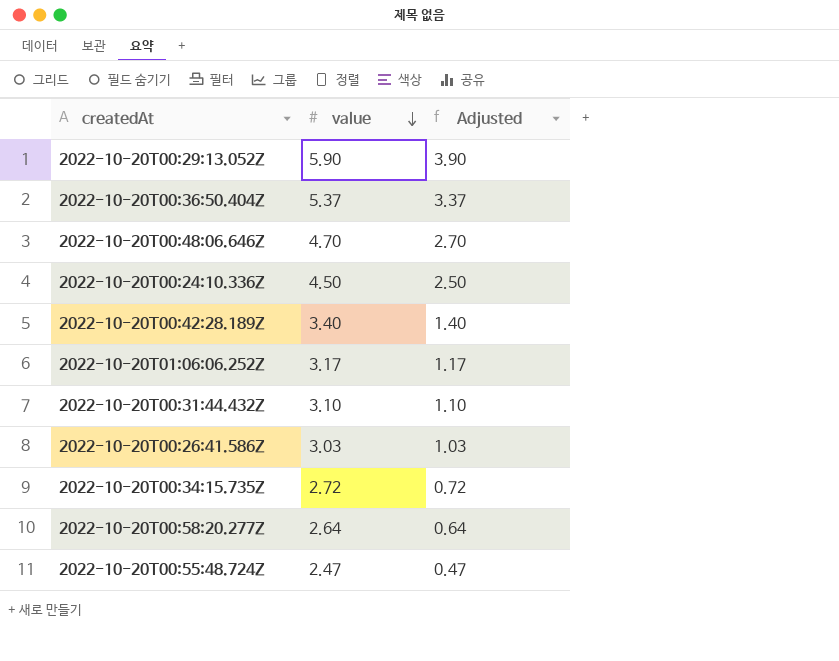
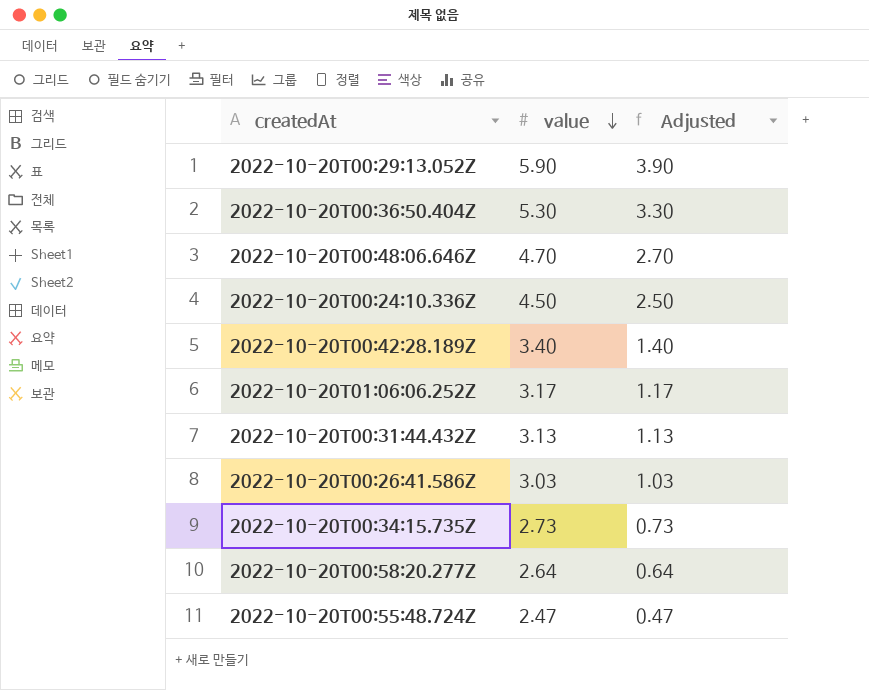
2022-10-20T00:36:50.404Z | value: 5.37 -> 5.30
2022-10-20T00:36:50.404Z | Adjusted: 3.37 -> 3.30
2022-10-20T00:31:44.432Z | value: 3.10 -> 3.13
2022-10-20T00:31:44.432Z | Adjusted: 1.10 -> 1.13
2022-10-20T00:34:15.735Z | value: 2.72 -> 2.73
2022-10-20T00:34:15.735Z | Adjusted: 0.72 -> 0.73

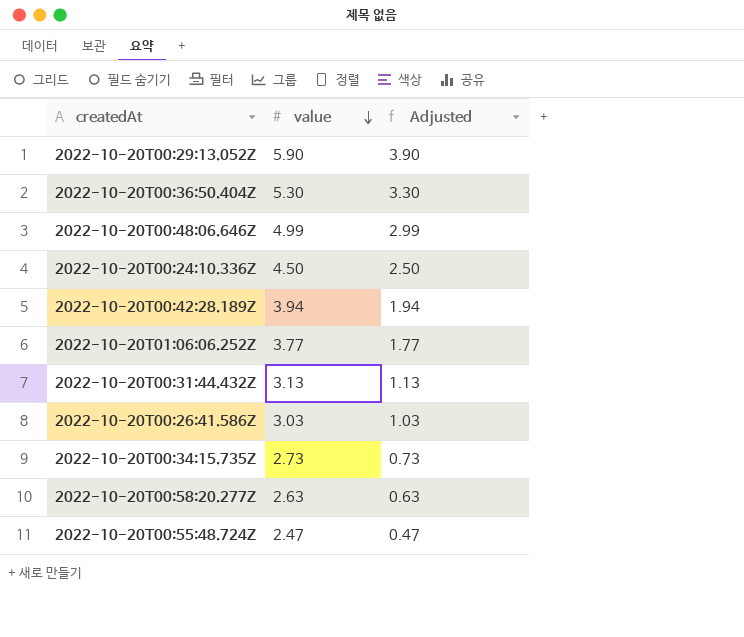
2022-10-20T00:48:06.646Z | value: 4.70 -> 4.99
2022-10-20T00:48:06.646Z | Adjusted: 2.70 -> 2.99
2022-10-20T00:42:28.189Z | value: 3.40 -> 3.94
2022-10-20T00:42:28.189Z | Adjusted: 1.40 -> 1.94
2022-10-20T01:06:06.252Z | value: 3.17 -> 3.77
2022-10-20T01:06:06.252Z | Adjusted: 1.17 -> 1.77
2022-10-20T00:58:20.277Z | value: 2.64 -> 2.63
2022-10-20T00:58:20.277Z | Adjusted: 0.64 -> 0.63

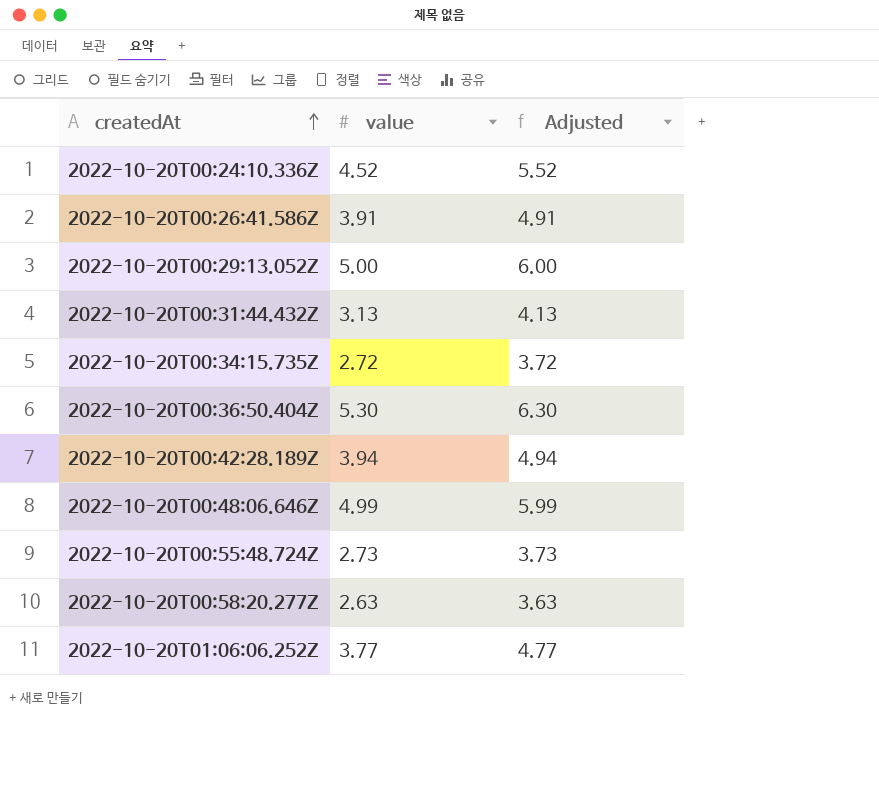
row order: value descending -> createdAt ascending
column Adjusted | formula: [value] - 2 -> [value] + 1
2022-10-20T00:24:10.336Z | value: 4.50 -> 4.52
2022-10-20T00:26:41.586Z | value: 3.03 -> 3.91
2022-10-20T00:29:13.052Z | value: 5.90 -> 5.00
2022-10-20T00:34:15.735Z | value: 2.73 -> 2.72
2022-10-20T00:55:48.724Z | value: 2.47 -> 2.73

